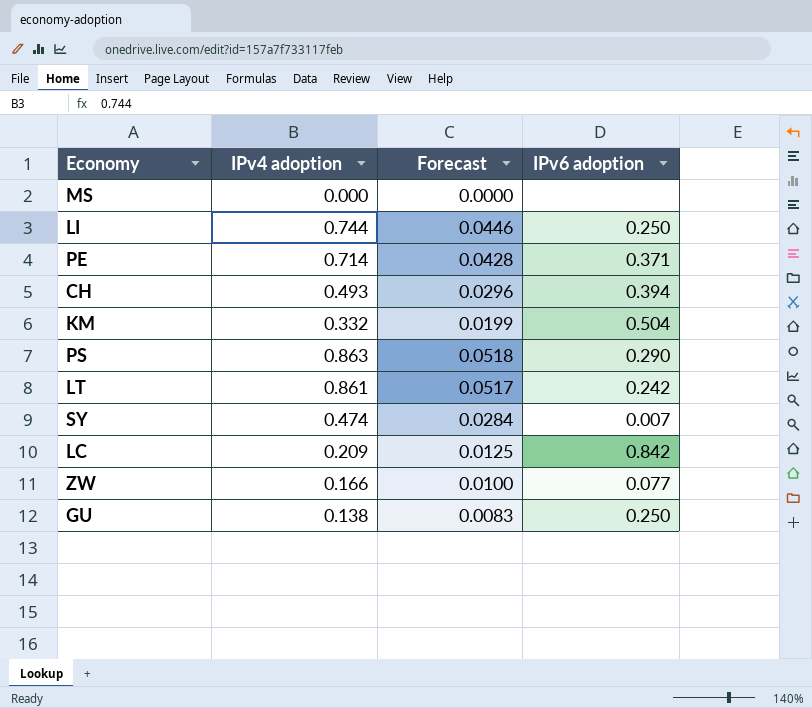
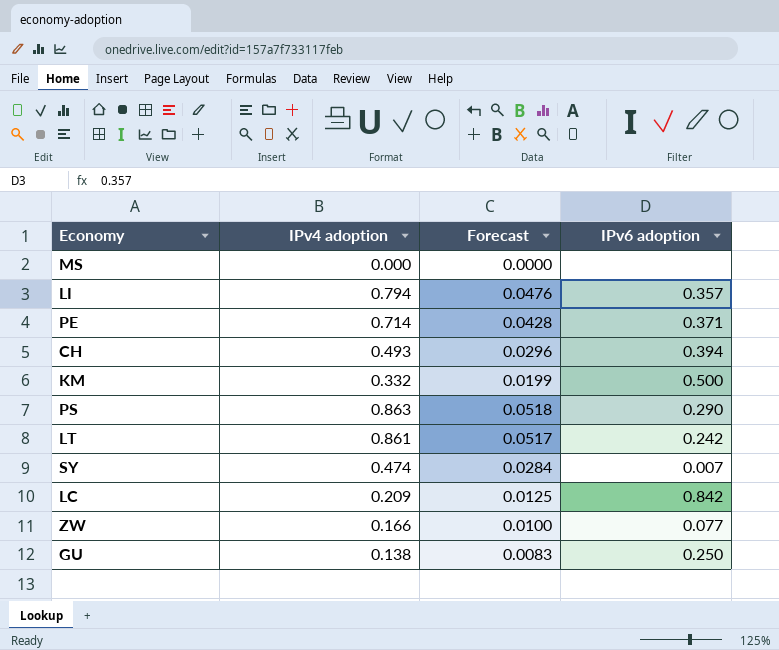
LI | IPv4 adoption: 0.744 -> 0.794
LI | Forecast: 0.0446 -> 0.0476
LI | IPv6 adoption: 0.250 -> 0.357
KM | IPv6 adoption: 0.504 -> 0.500

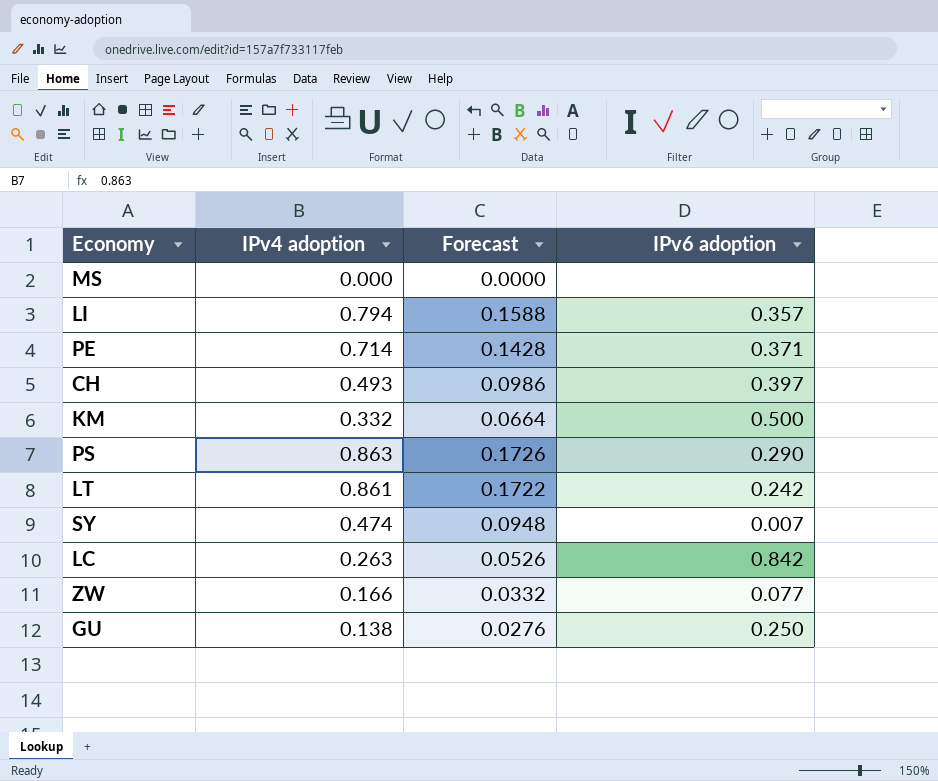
column Forecast | formula: [IPv4 adoption] * 0.06 -> [IPv4 adoption] * 0.2
CH | IPv6 adoption: 0.394 -> 0.397
LC | IPv4 adoption: 0.209 -> 0.263

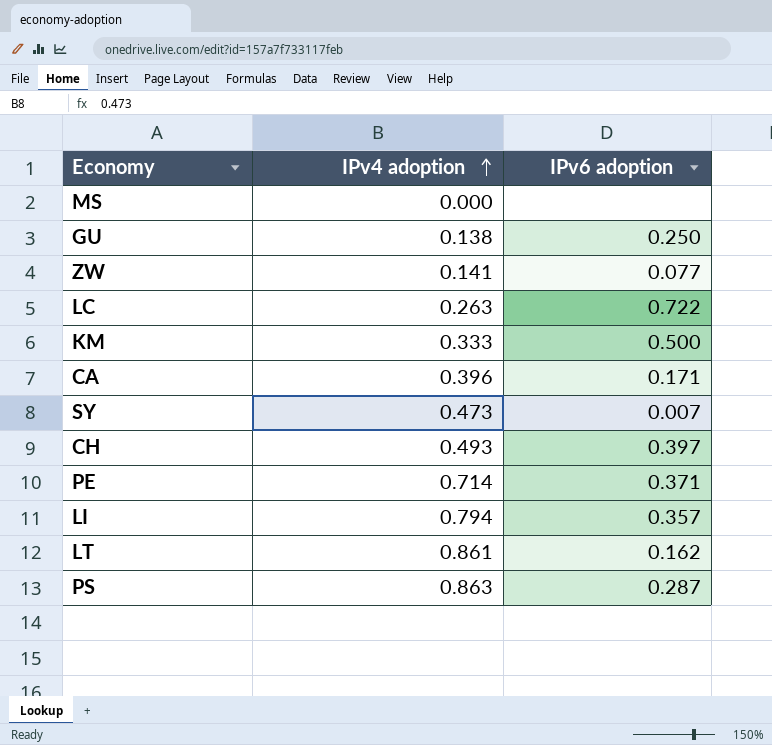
row order: none -> IPv4 adoption ascending
column Forecast | formula: [IPv4 adoption] * 0.2 -> none
ZW | IPv4 adoption: 0.166 -> 0.141
LC | IPv6 adoption: 0.842 -> 0.722
KM | IPv4 adoption: 0.332 -> 0.333
row CA: none -> 0.396 | 0.171
SY | IPv4 adoption: 0.474 -> 0.473
LT | IPv6 adoption: 0.242 -> 0.162
PS | IPv6 adoption: 0.290 -> 0.287

